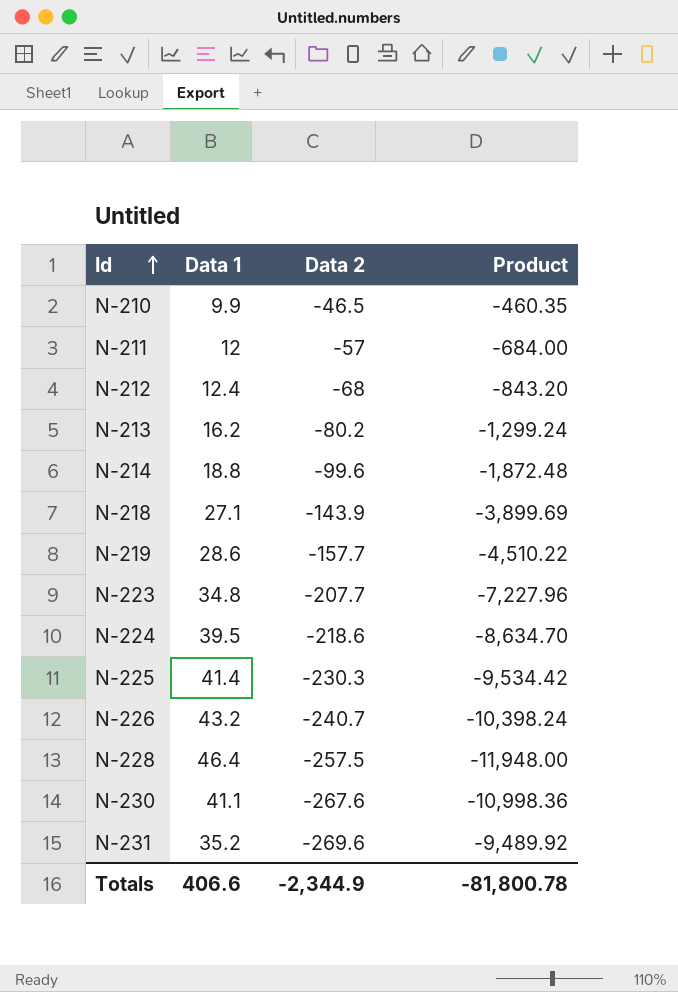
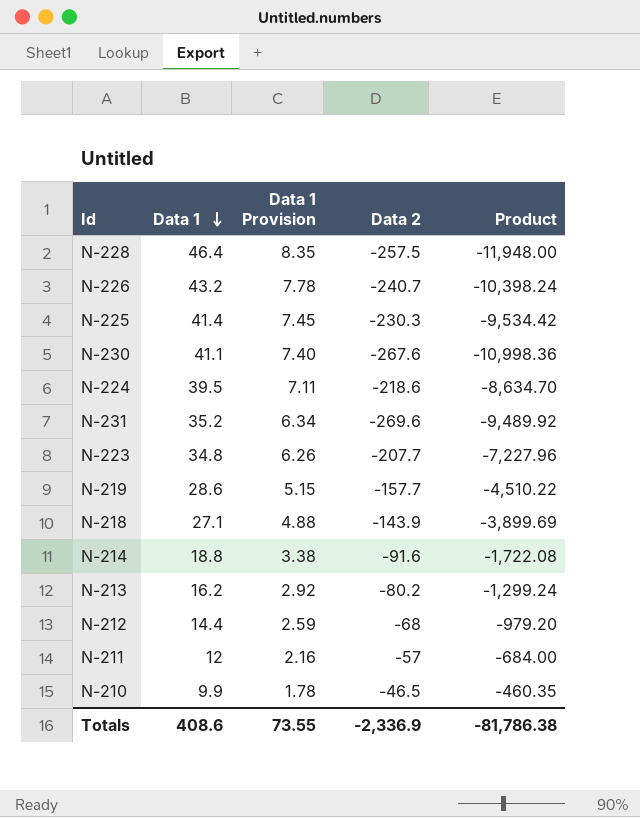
row order: Id ascending -> Data 1 descending
column Data 1 Provision | formula: none -> [Data 1] * 0.18
N-214 | Data 2: -99.6 -> -91.6
N-214 | Product: -1,872.48 -> -1,722.08
N-212 | Data 1: 12.4 -> 14.4
N-212 | Product: -843.20 -> -979.20
Totals | Data 1: 406.6 -> 408.6
Totals | Data 2: -2,344.9 -> -2,336.9
Totals | Product: -81,800.78 -> -81,786.38

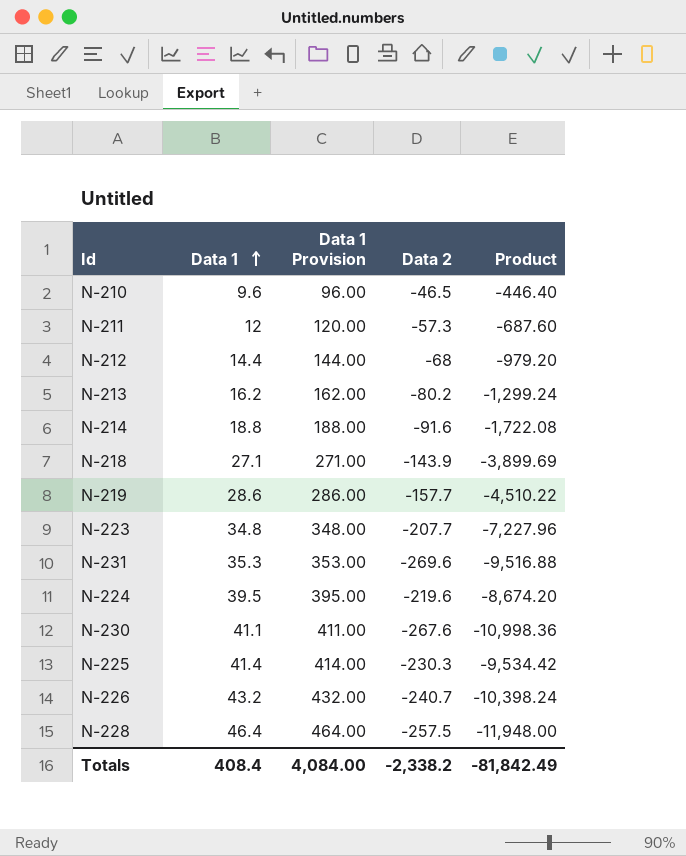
row order: Data 1 descending -> Data 1 ascending
column Data 1 Provision | formula: [Data 1] * 0.18 -> [Data 1] * 10
N-210 | Data 1: 9.9 -> 9.6
N-210 | Product: -460.35 -> -446.40
N-211 | Data 2: -57 -> -57.3
N-211 | Product: -684.00 -> -687.60
N-231 | Data 1: 35.2 -> 35.3
N-231 | Product: -9,489.92 -> -9,516.88
N-224 | Data 2: -218.6 -> -219.6
N-224 | Product: -8,634.70 -> -8,674.20
Totals | Data 1: 408.6 -> 408.4
Totals | Data 1 Provision: 73.55 -> 4,084.00
Totals | Data 2: -2,336.9 -> -2,338.2
Totals | Product: -81,786.38 -> -81,842.49

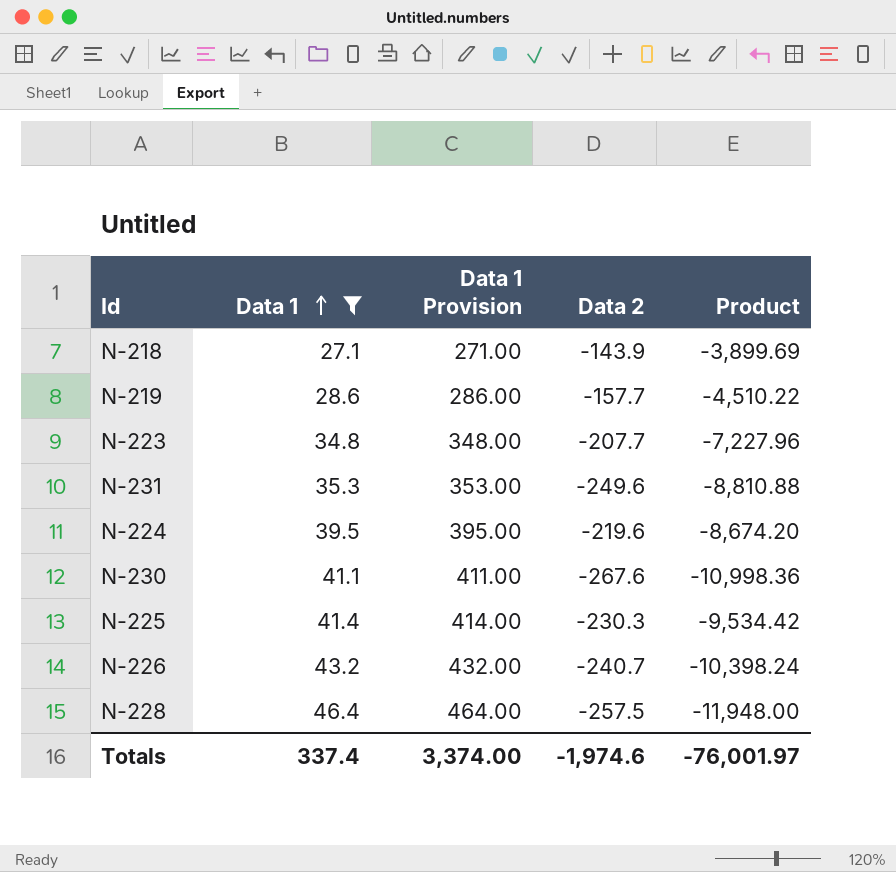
filter: none -> Data 1 >= 27.1
N-231 | Data 2: -269.6 -> -249.6
N-231 | Product: -9,516.88 -> -8,810.88
Totals | Data 1: 408.4 -> 337.4
Totals | Data 1 Provision: 4,084.00 -> 3,374.00
Totals | Data 2: -2,338.2 -> -1,974.6
Totals | Product: -81,842.49 -> -76,001.97

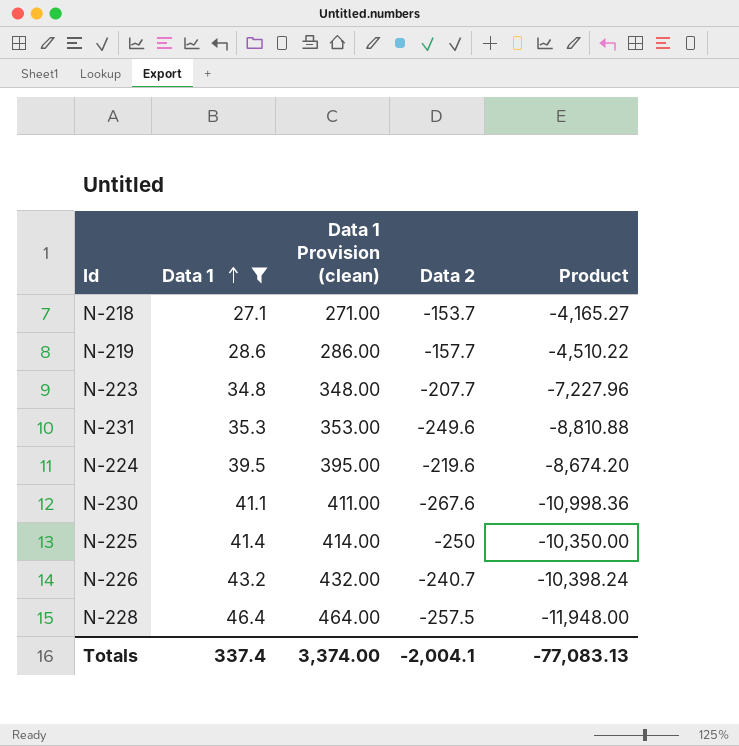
column name: Data 1 Provision -> Data 1 Provision (clean)
N-218 | Data 2: -143.9 -> -153.7
N-218 | Product: -3,899.69 -> -4,165.27
N-225 | Data 2: -230.3 -> -250
N-225 | Product: -9,534.42 -> -10,350.00
Totals | Data 2: -1,974.6 -> -2,004.1
Totals | Product: -76,001.97 -> -77,083.13

